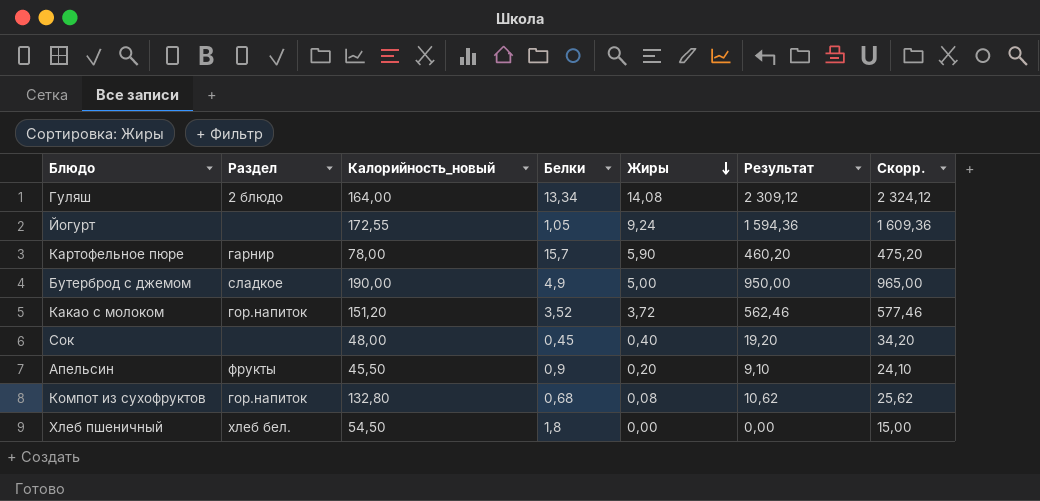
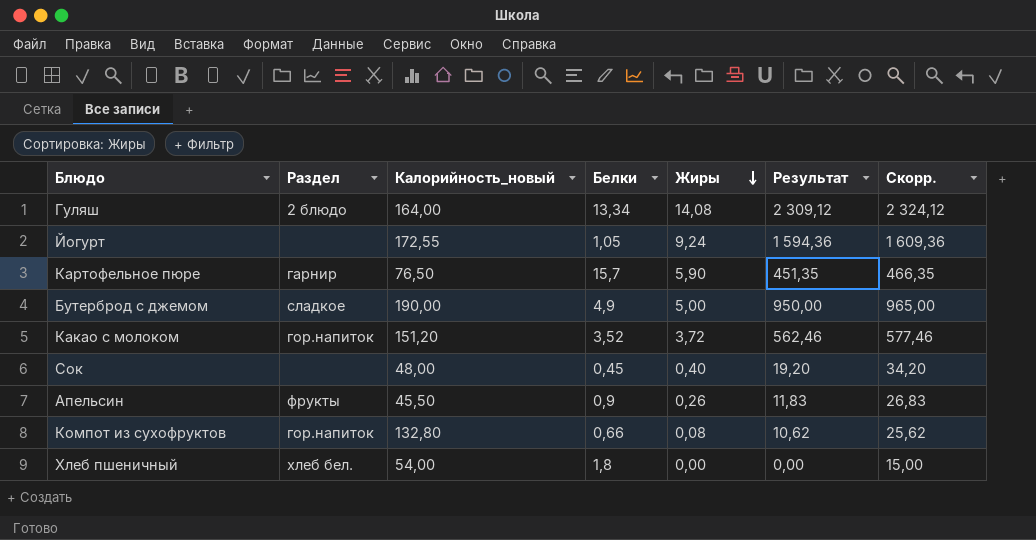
Картофельное пюре | Калорийность_новый: 78,00 -> 76,50
Картофельное пюре | Результат: 460,20 -> 451,35
Картофельное пюре | Скорр.: 475,20 -> 466,35
Апельсин | Жиры: 0,20 -> 0,26
Апельсин | Результат: 9,10 -> 11,83
Апельсин | Скорр.: 24,10 -> 26,83
Компот из сухофруктов | Белки: 0,68 -> 0,66
Хлеб пшеничный | Калорийность_новый: 54,50 -> 54,00

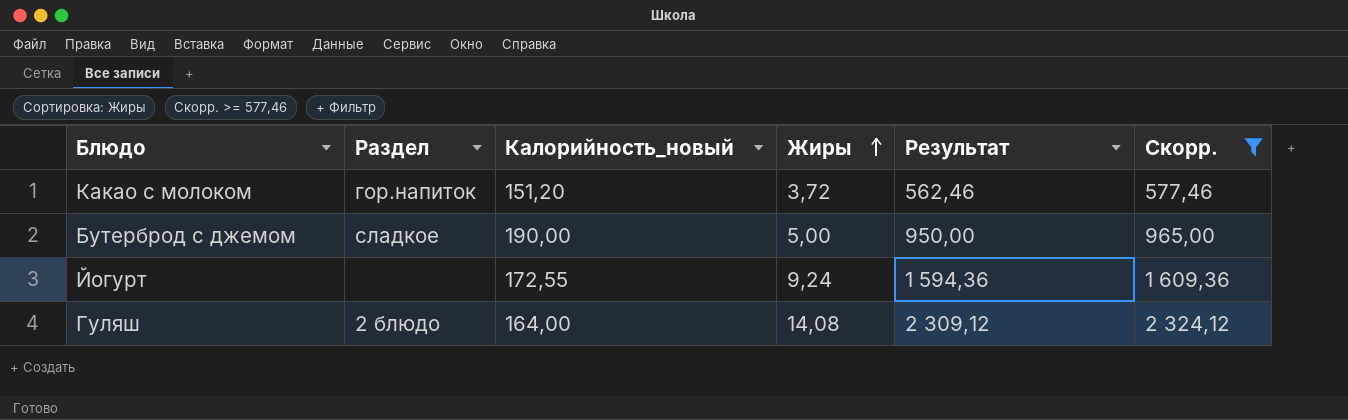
filter: none -> Скорр. >= 577,46
row order: Жиры descending -> Жиры ascending
column Белки | position: 4 -> none

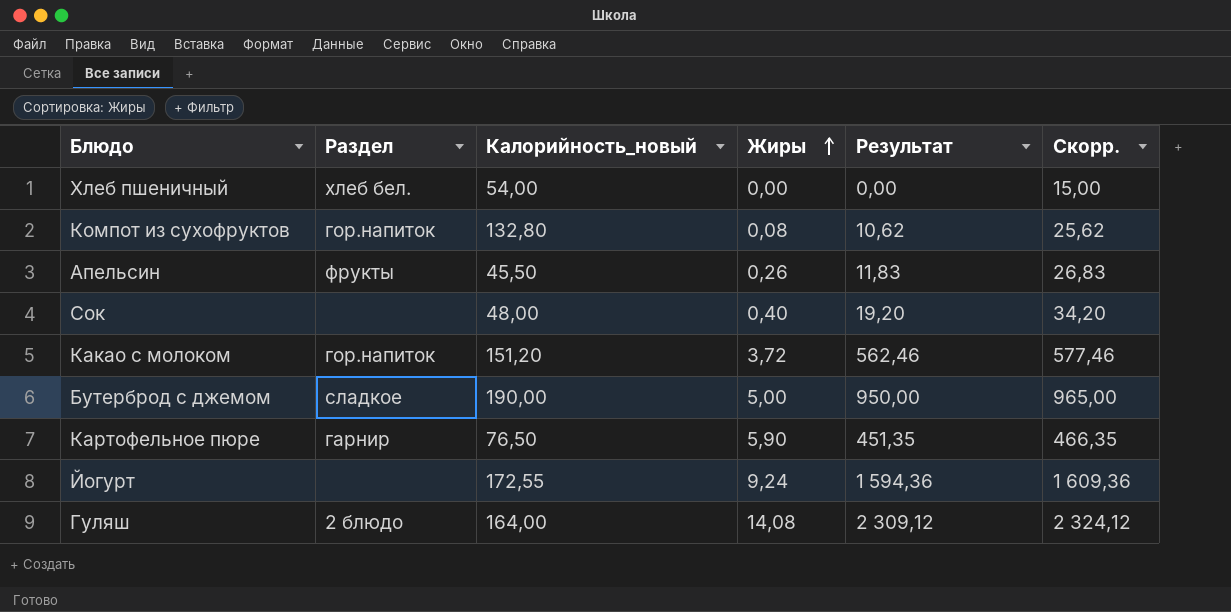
filter: Скорр. >= 577,46 -> none

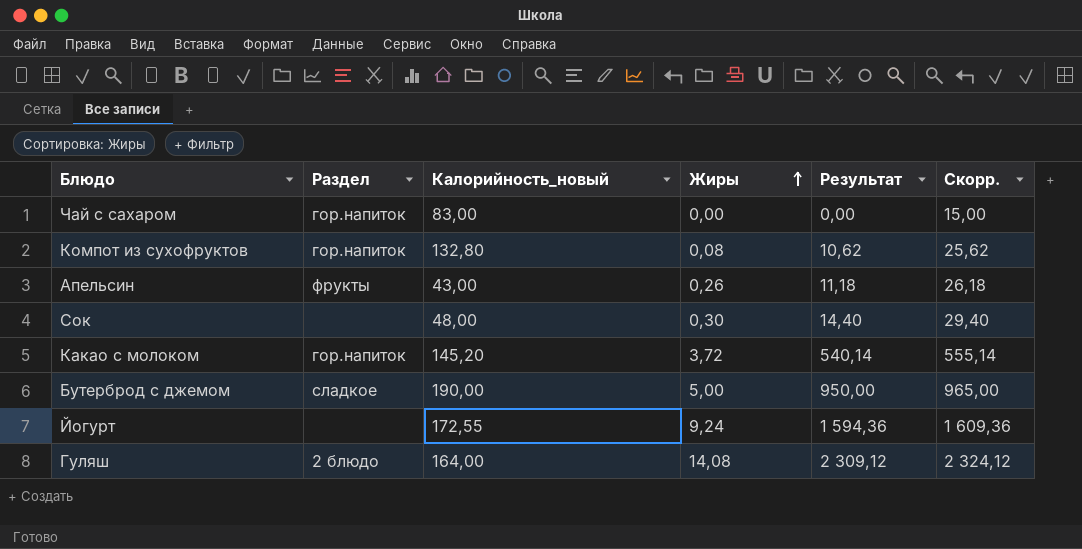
row Хлеб пшеничный: хлеб бел. | 54,00 | 0,00 | 0,00 | 15,00 -> none
row Картофельное пюре: гарнир | 76,50 | 5,90 | 451,35 | 466,35 -> none
row Чай с сахаром: none -> гор.напиток | 83,00 | 0,00 | 0,00 | 15,00
Апельсин | Калорийность_новый: 45,50 -> 43,00
Апельсин | Результат: 11,83 -> 11,18
Апельсин | Скорр.: 26,83 -> 26,18
Сок | Жиры: 0,40 -> 0,30
Сок | Результат: 19,20 -> 14,40
Сок | Скорр.: 34,20 -> 29,40
Какао с молоком | Калорийность_новый: 151,20 -> 145,20
Какао с молоком | Результат: 562,46 -> 540,14
Какао с молоком | Скорр.: 577,46 -> 555,14

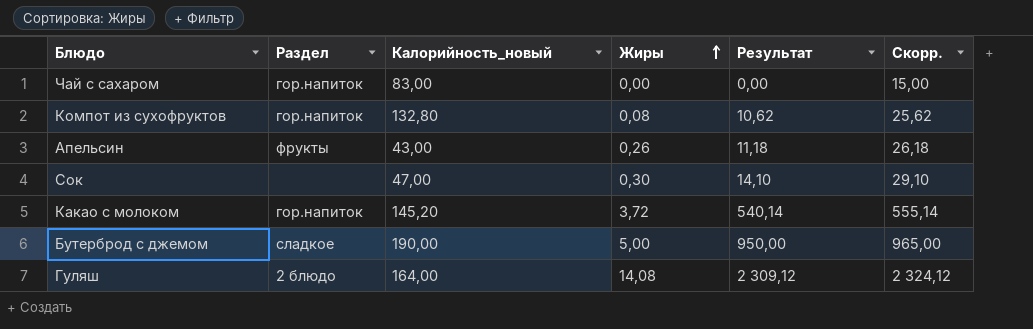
row Йогурт: none | 172,55 | 9,24 | 1 594,36 | 1 609,36 -> none
Сок | Калорийность_новый: 48,00 -> 47,00
Сок | Результат: 14,40 -> 14,10
Сок | Скорр.: 29,40 -> 29,10

